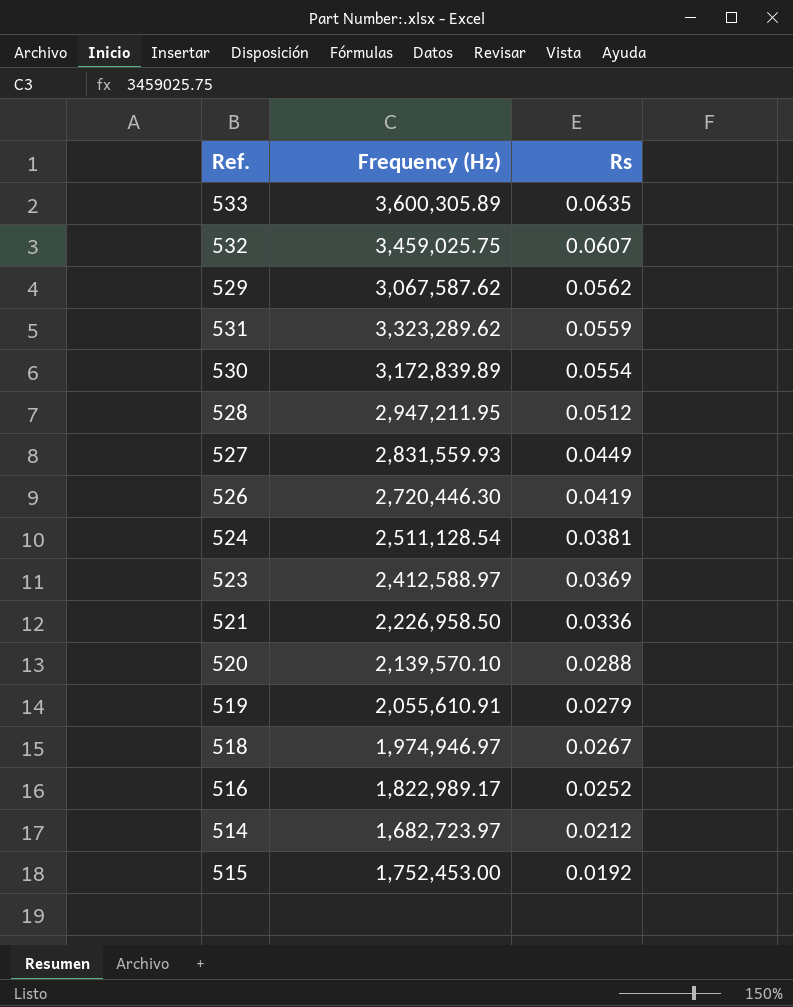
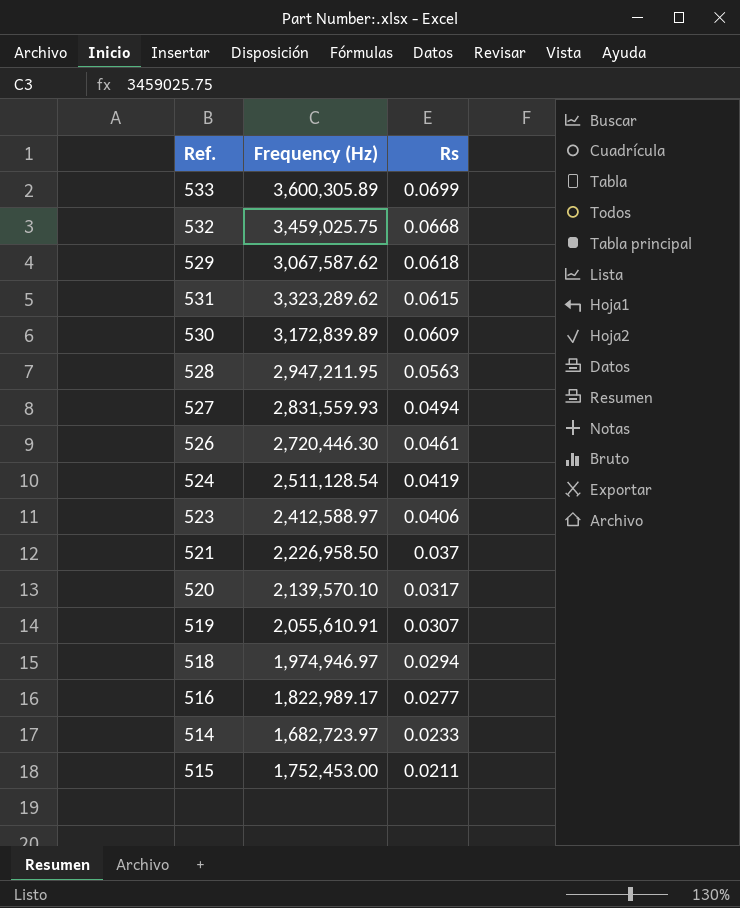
533 | Rs: 0.0635 -> 0.0699
532 | Rs: 0.0607 -> 0.0668
529 | Rs: 0.0562 -> 0.0618
531 | Rs: 0.0559 -> 0.0615
530 | Rs: 0.0554 -> 0.0609
528 | Rs: 0.0512 -> 0.0563
527 | Rs: 0.0449 -> 0.0494
526 | Rs: 0.0419 -> 0.0461
524 | Rs: 0.0381 -> 0.0419
523 | Rs: 0.0369 -> 0.0406
521 | Rs: 0.0336 -> 0.037
520 | Rs: 0.0288 -> 0.0317
519 | Rs: 0.0279 -> 0.0307
518 | Rs: 0.0267 -> 0.0294
516 | Rs: 0.0252 -> 0.0277
514 | Rs: 0.0212 -> 0.0233
515 | Rs: 0.0192 -> 0.0211

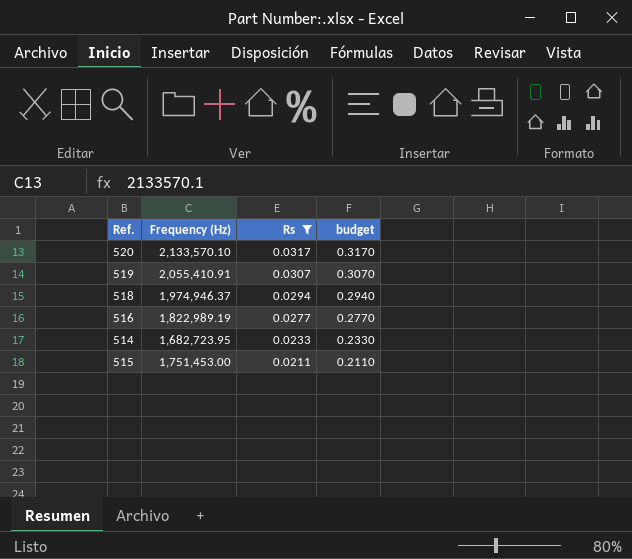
filter: none -> Rs <= 0.0317
column budget | formula: none -> [Rs] * 10
520 | Frequency (Hz): 2,139,570.10 -> 2,133,570.10
519 | Frequency (Hz): 2,055,610.91 -> 2,055,410.91
518 | Frequency (Hz): 1,974,946.97 -> 1,974,946.37
516 | Frequency (Hz): 1,822,989.17 -> 1,822,989.19
514 | Frequency (Hz): 1,682,723.97 -> 1,682,723.95
515 | Frequency (Hz): 1,752,453.00 -> 1,751,453.00

